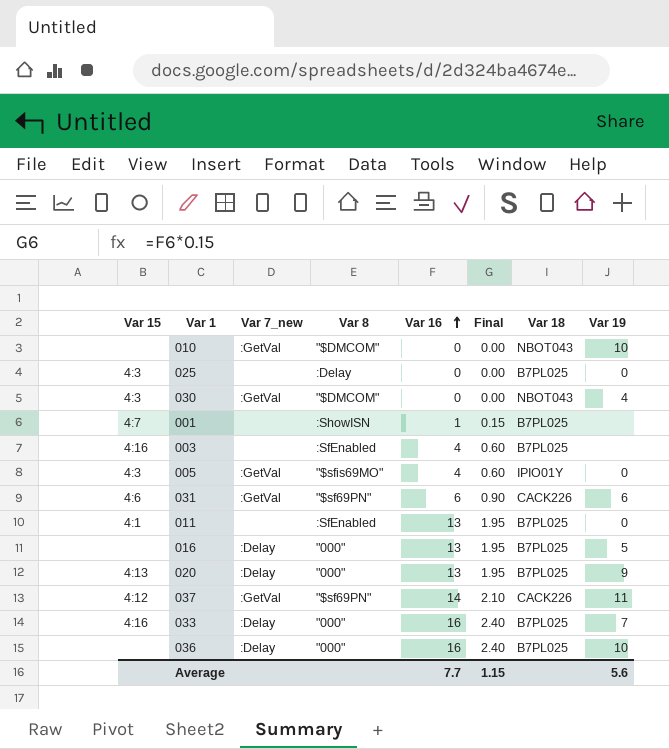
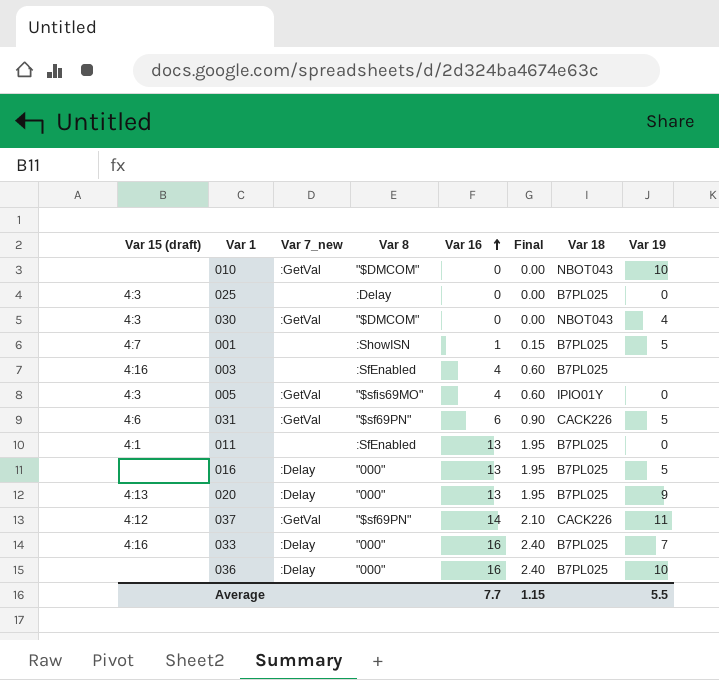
column name: Var 15 -> Var 15 (draft)
001 | Var 19: none -> 5
031 | Var 19: 6 -> 5
Average | Var 19: 5.6 -> 5.5

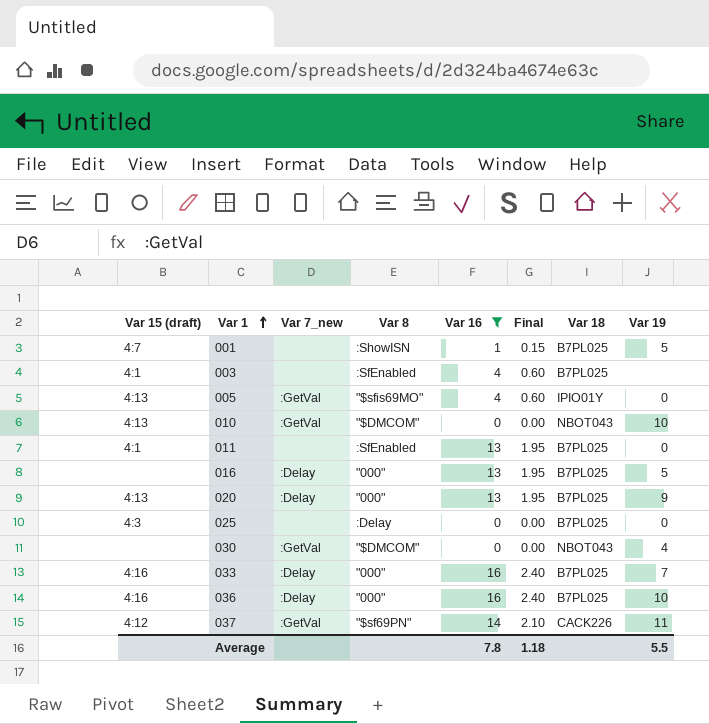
filter: none -> Var 16 != 6
row order: Var 16 ascending -> Var 1 ascending
003 | Var 15 (draft): 4:16 -> 4:1
005 | Var 15 (draft): 4:3 -> 4:13
010 | Var 15 (draft): none -> 4:13
030 | Var 15 (draft): 4:3 -> none
036 | Var 15 (draft): none -> 4:16
Average | Var 16: 7.7 -> 7.8
Average | Final: 1.15 -> 1.18

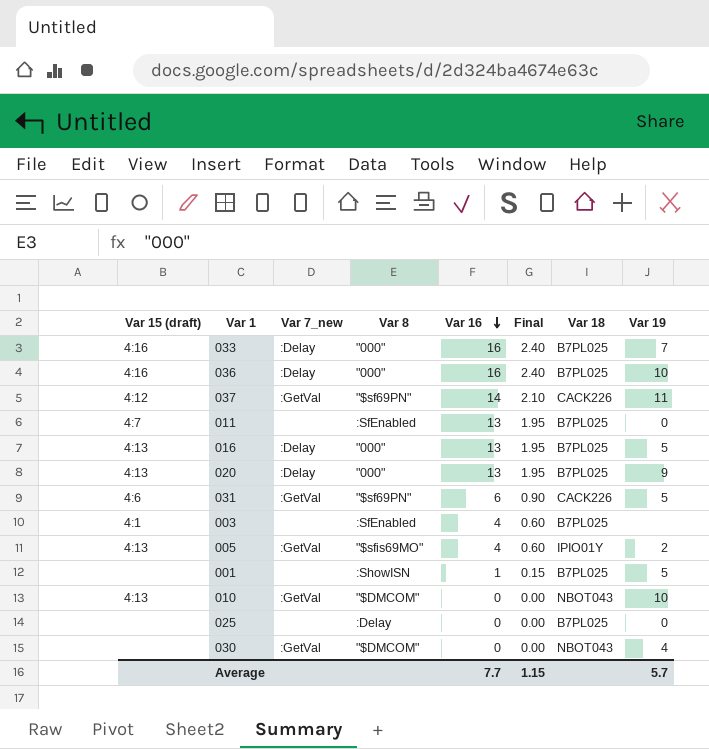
filter: Var 16 != 6 -> none
row order: Var 1 ascending -> Var 16 descending
011 | Var 15 (draft): 4:1 -> 4:7
016 | Var 15 (draft): none -> 4:13
005 | Var 19: 0 -> 2
001 | Var 15 (draft): 4:7 -> none
025 | Var 15 (draft): 4:3 -> none
Average | Var 16: 7.8 -> 7.7
Average | Final: 1.18 -> 1.15
Average | Var 19: 5.5 -> 5.7

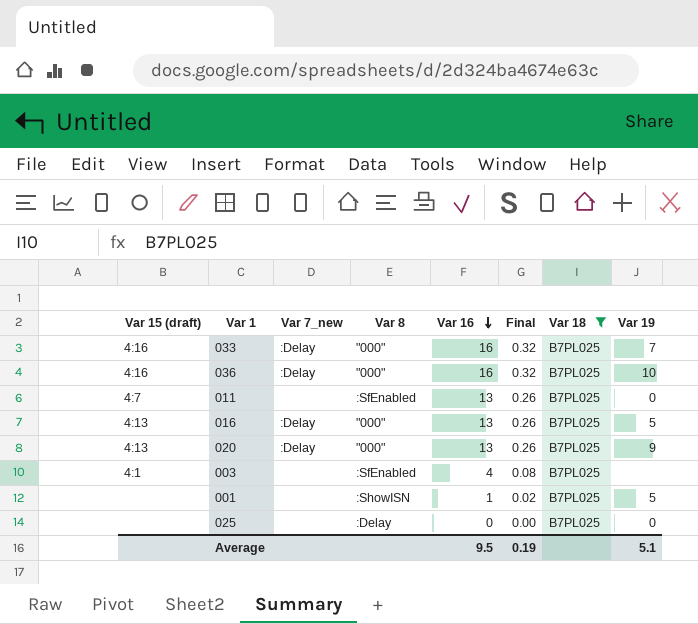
filter: none -> Var 18 = B7PL025
column Final | formula: [Var 16] * 0.15 -> [Var 16] * 0.02
Average | Var 16: 7.7 -> 9.5
Average | Final: 1.15 -> 0.19
Average | Var 19: 5.7 -> 5.1

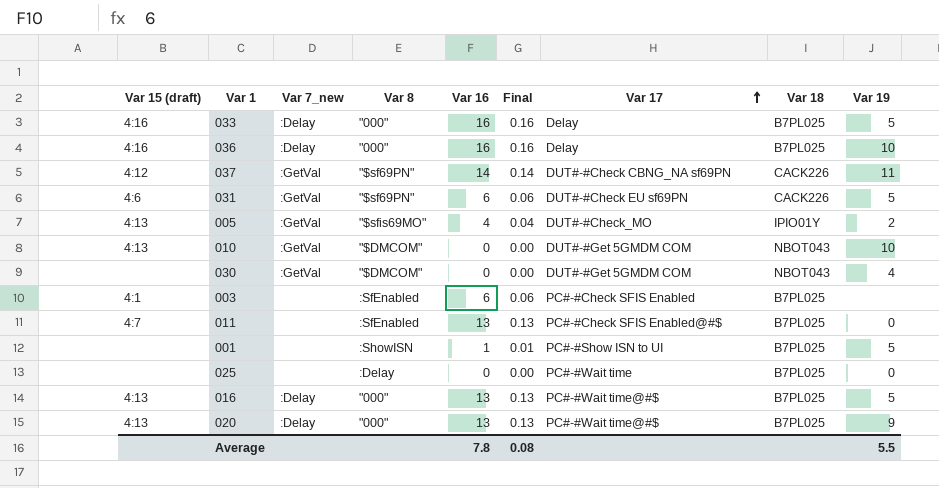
filter: Var 18 = B7PL025 -> none
row order: Var 16 descending -> Var 17 ascending
column Final | formula: [Var 16] * 0.02 -> [Var 16] * 0.01
column Var 17 | position: none -> 7
033 | Var 19: 7 -> 5
003 | Var 16: 4 -> 6
Average | Var 16: 9.5 -> 7.8
Average | Final: 0.19 -> 0.08
Average | Var 19: 5.1 -> 5.5

